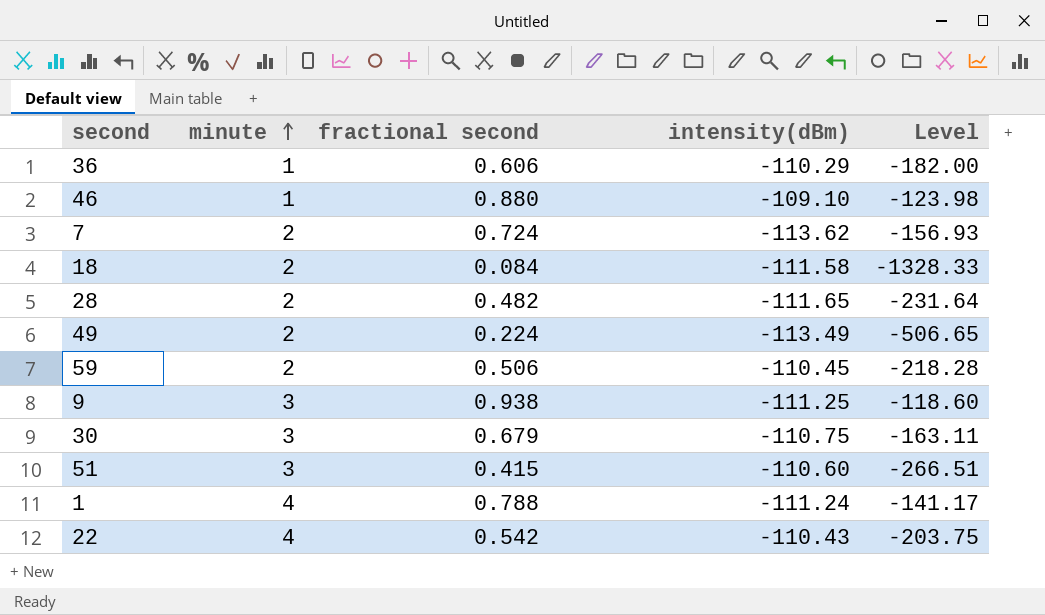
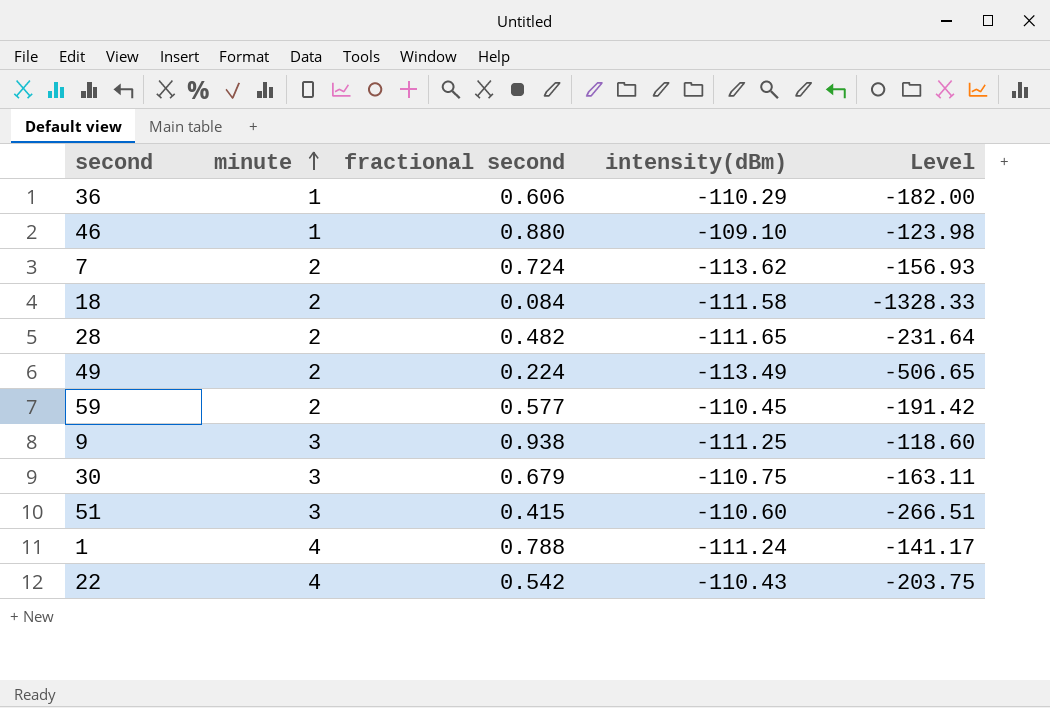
59 | fractional second: 0.506 -> 0.577
59 | Level: -218.28 -> -191.42

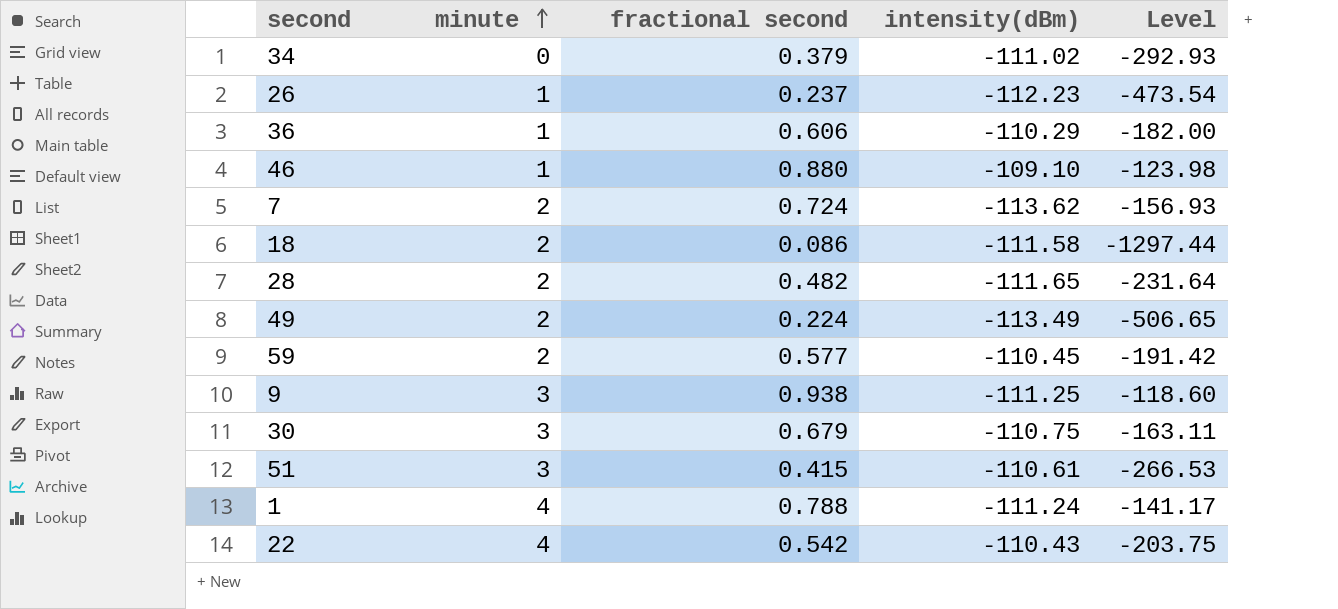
row 34: none -> 0 | 0.379 | -111.02 | -292.93
row 26: none -> 1 | 0.237 | -112.23 | -473.54
18 | fractional second: 0.084 -> 0.086
18 | Level: -1328.33 -> -1297.44
51 | intensity(dBm): -110.60 -> -110.61
51 | Level: -266.51 -> -266.53

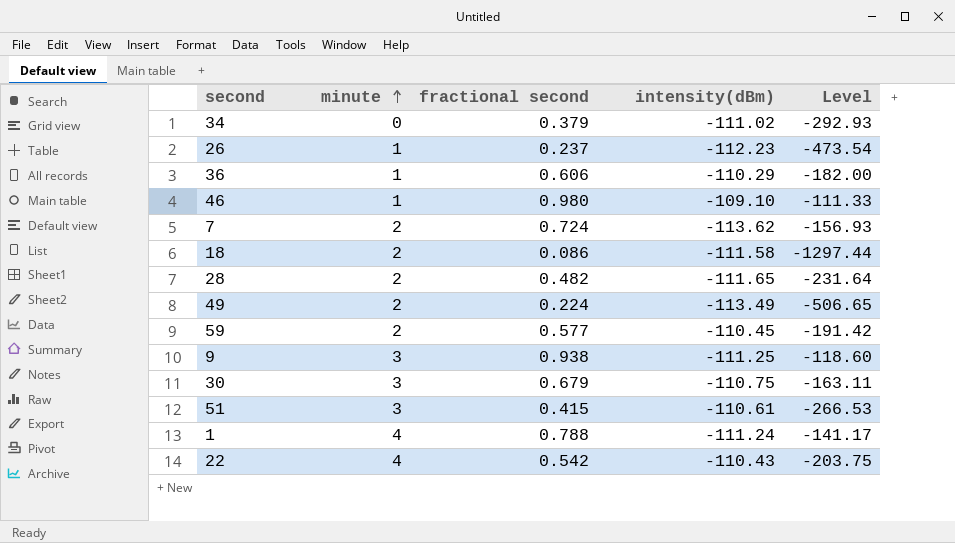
46 | fractional second: 0.880 -> 0.980
46 | Level: -123.98 -> -111.33

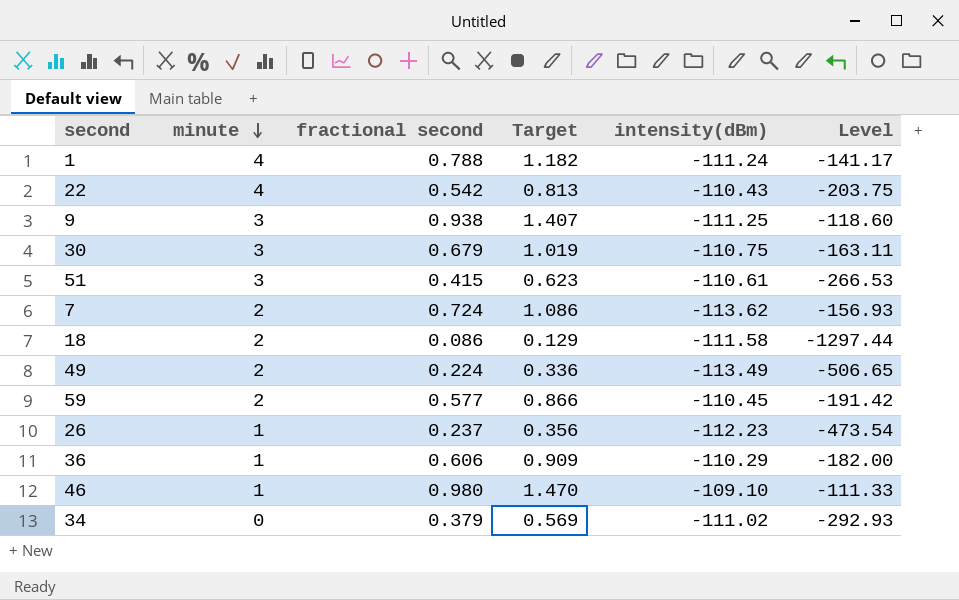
row order: minute ascending -> minute descending
column Target | formula: none -> [fractional second] * 1.5
row 28: 2 | 0.482 | -111.65 | -231.64 -> none

